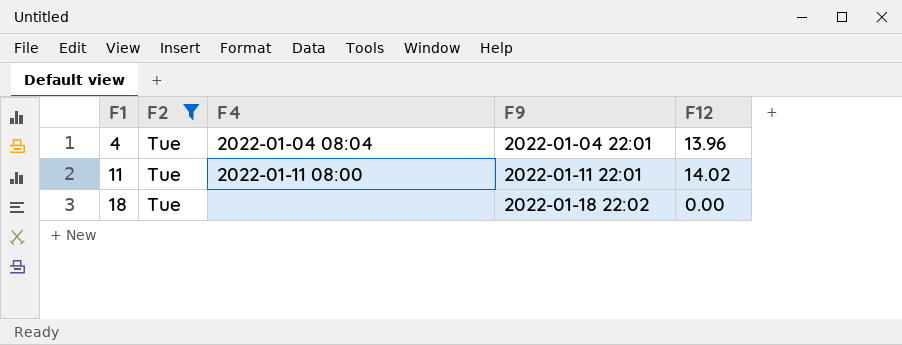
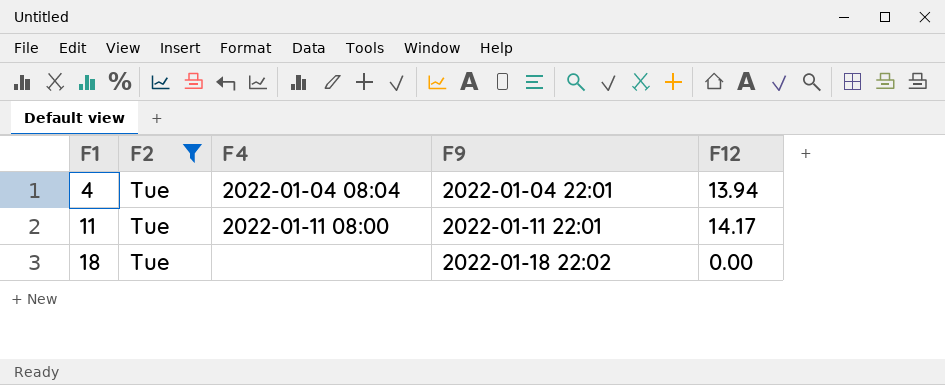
4 | F12: 13.96 -> 13.94
11 | F12: 14.02 -> 14.17

